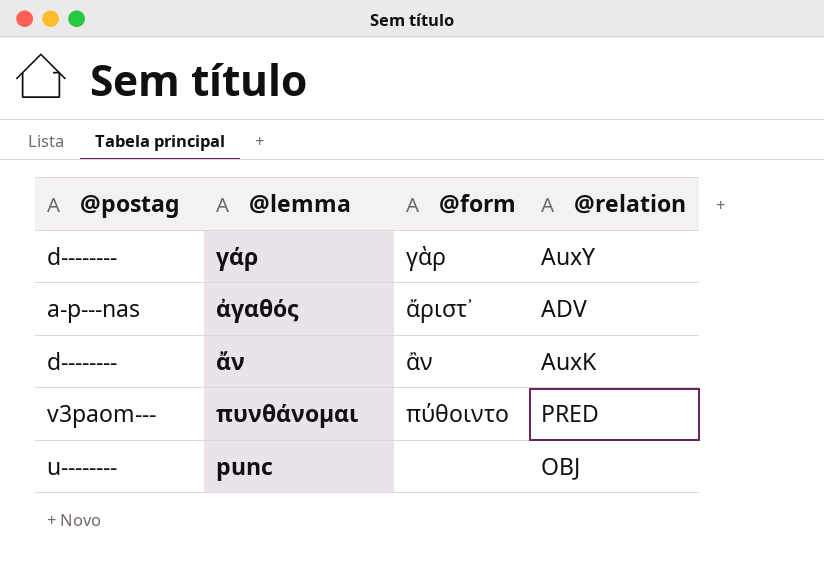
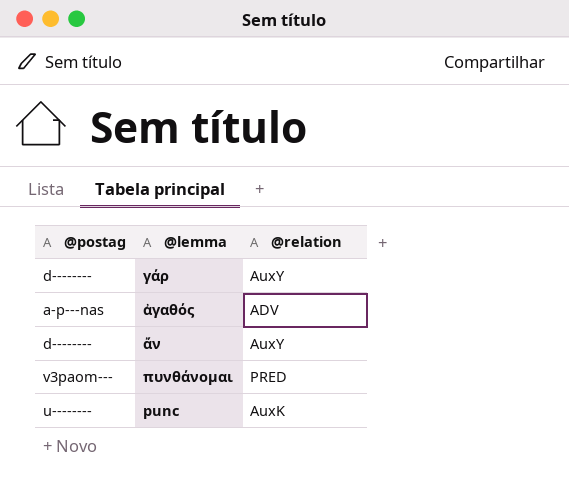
column @form | position: 3 -> none
ἄν | @relation: AuxK -> AuxY
punc | @relation: OBJ -> AuxK

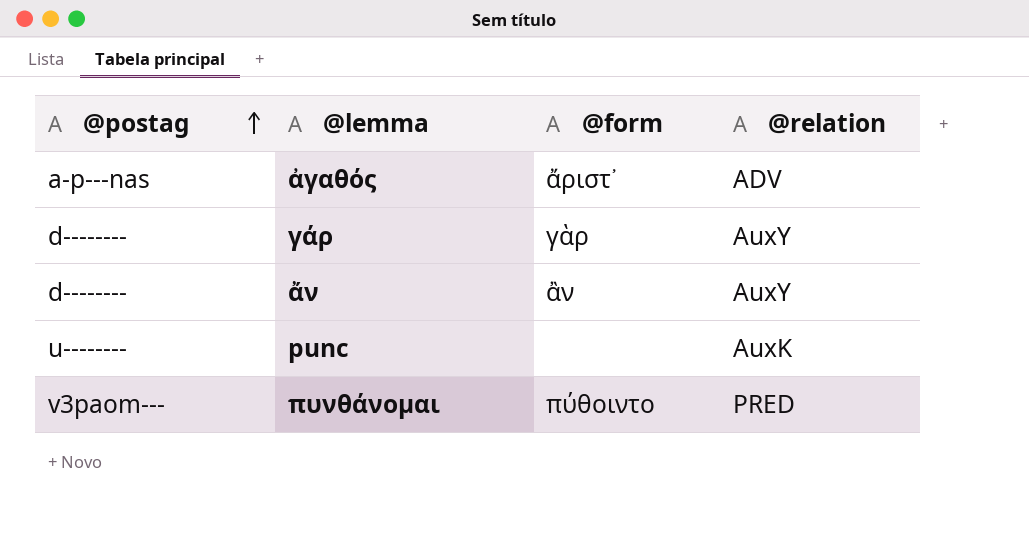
row order: none -> @postag ascending
column @form | position: none -> 3

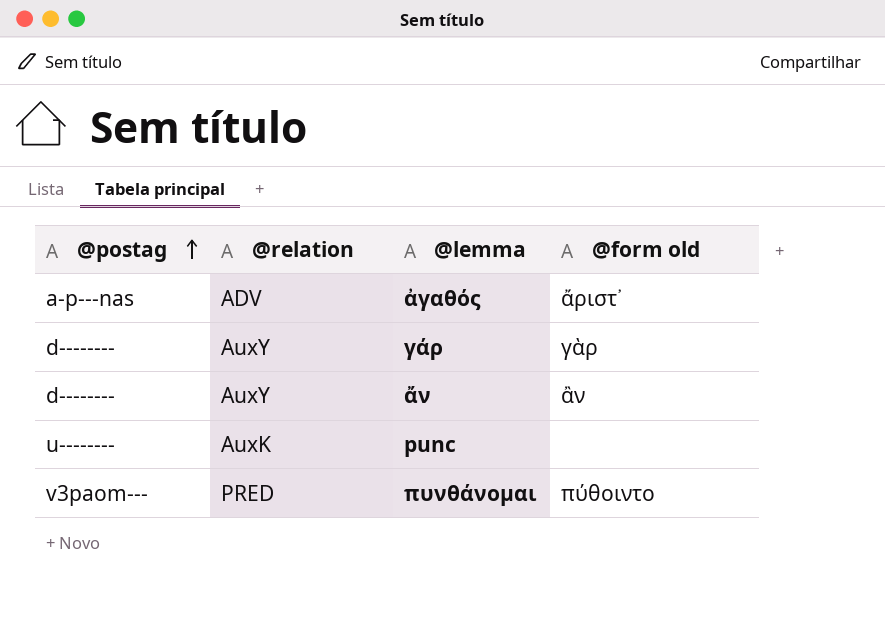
column @relation | position: 4 -> 2
column name: @form -> @form old

